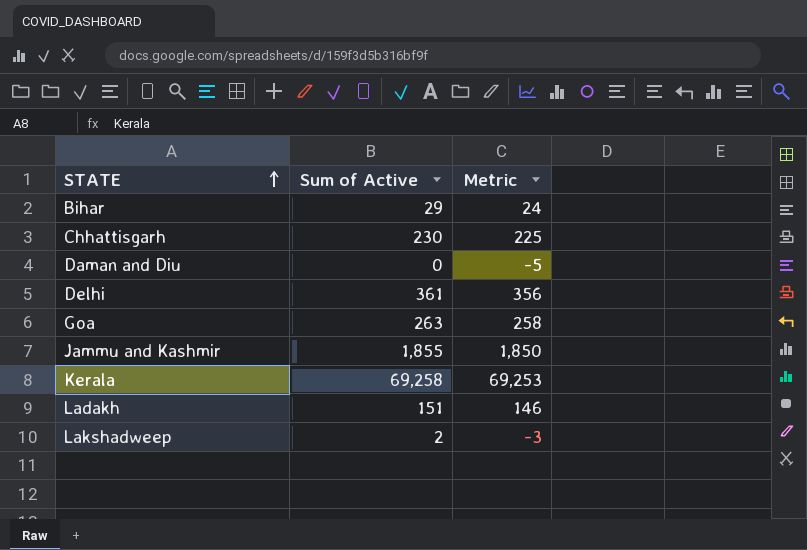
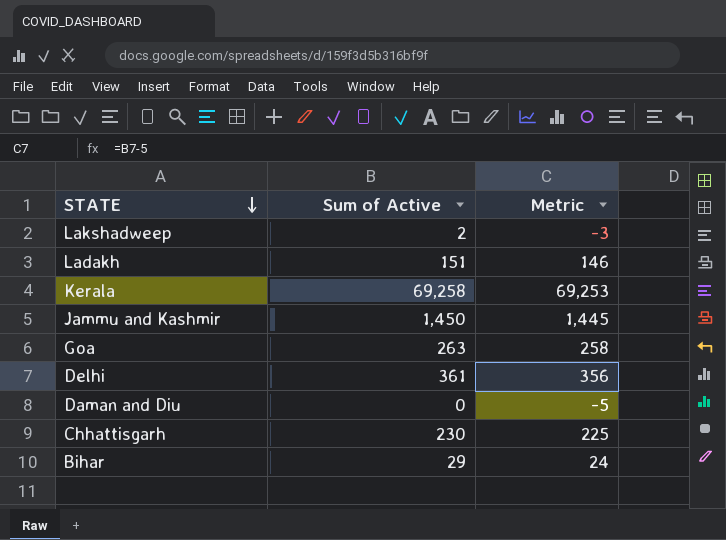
row order: STATE ascending -> STATE descending
Jammu and Kashmir | Sum of Active: 1,855 -> 1,450
Jammu and Kashmir | Metric: 1,850 -> 1,445

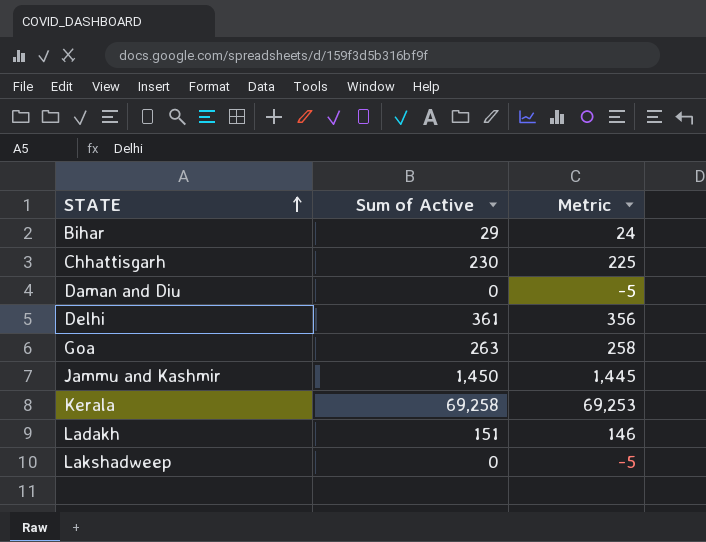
row order: STATE descending -> STATE ascending
Lakshadweep | Sum of Active: 2 -> 0
Lakshadweep | Metric: -3 -> -5

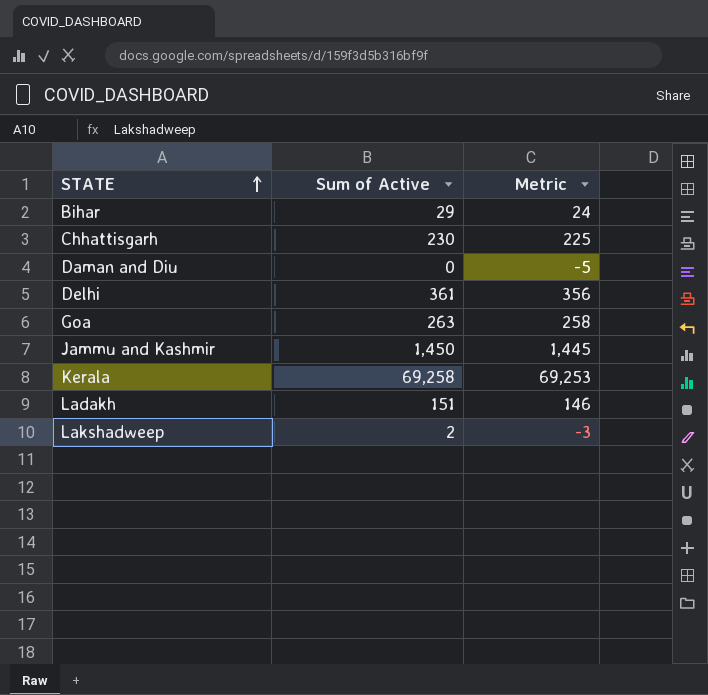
Lakshadweep | Sum of Active: 0 -> 2
Lakshadweep | Metric: -5 -> -3

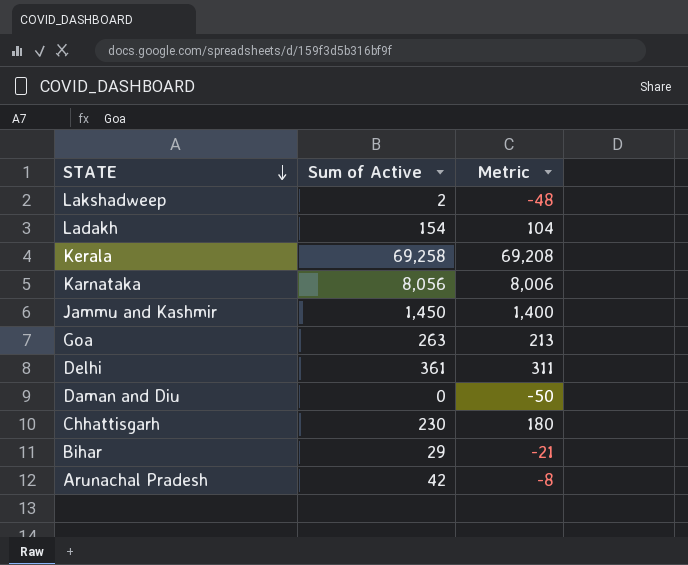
row order: STATE ascending -> STATE descending
column Metric | formula: [Sum of Active] - 5 -> [Sum of Active] - 50
Ladakh | Sum of Active: 151 -> 154
row Karnataka: none -> 8,056 | 8,006
row Arunachal Pradesh: none -> 42 | -8

